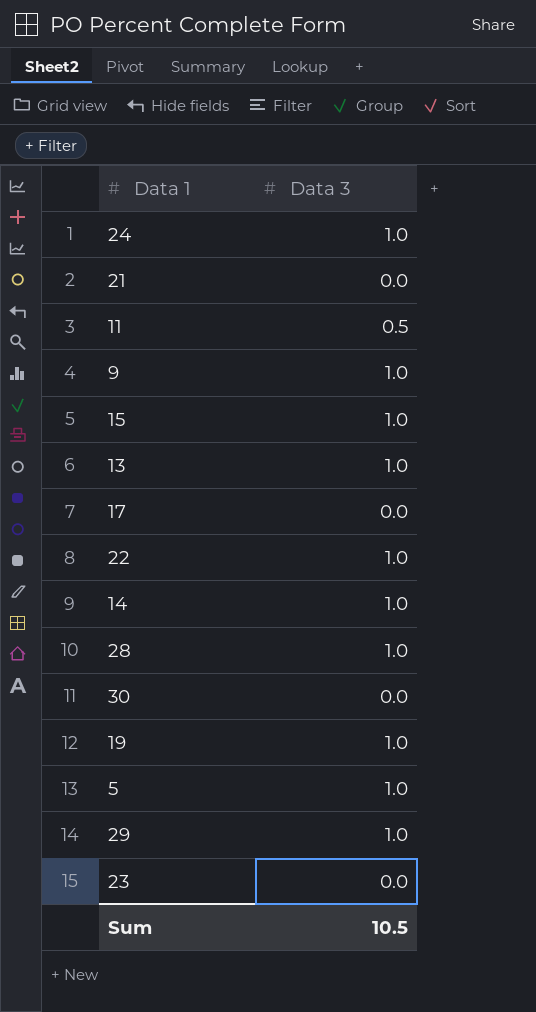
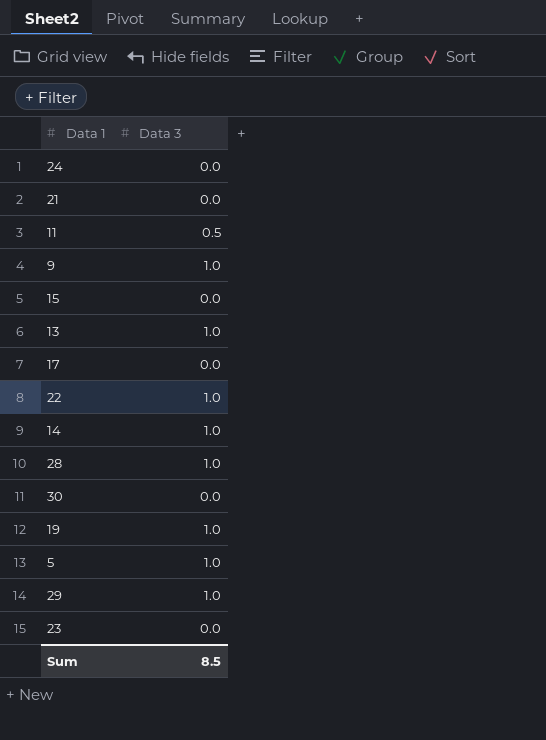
24 | Data 3: 1.0 -> 0.0
15 | Data 3: 1.0 -> 0.0
Sum | Data 3: 10.5 -> 8.5

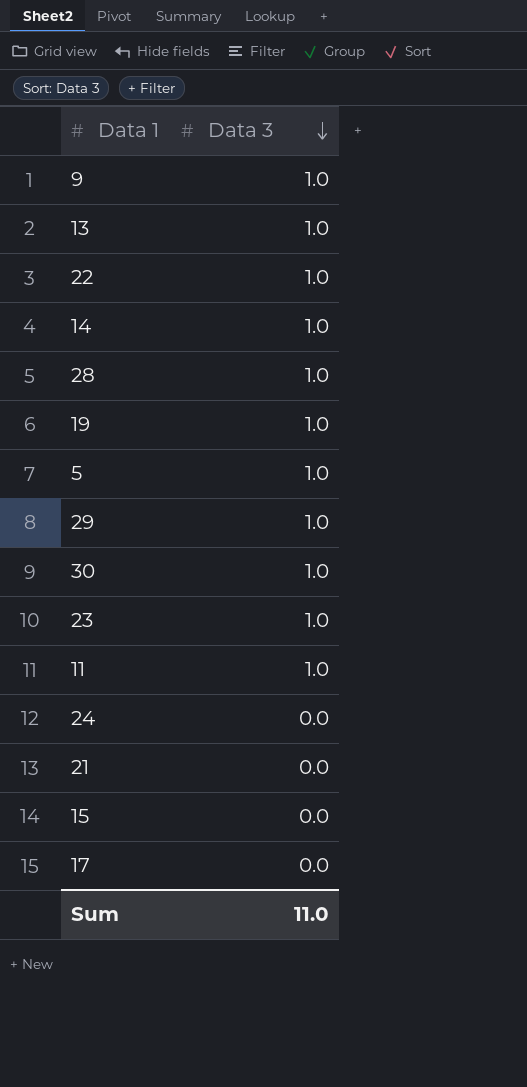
row order: none -> Data 3 descending
30 | Data 3: 0.0 -> 1.0
23 | Data 3: 0.0 -> 1.0
11 | Data 3: 0.5 -> 1.0
Sum | Data 3: 8.5 -> 11.0

